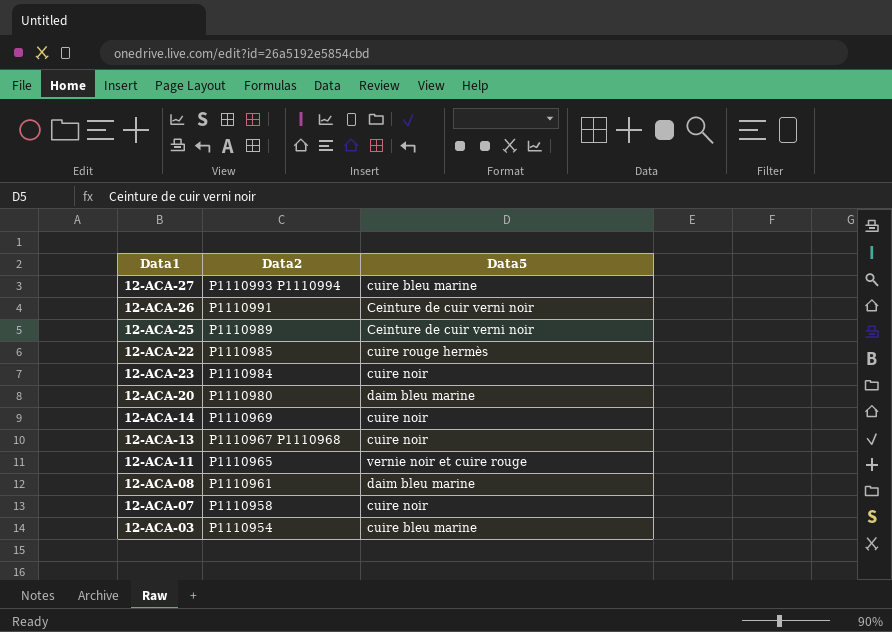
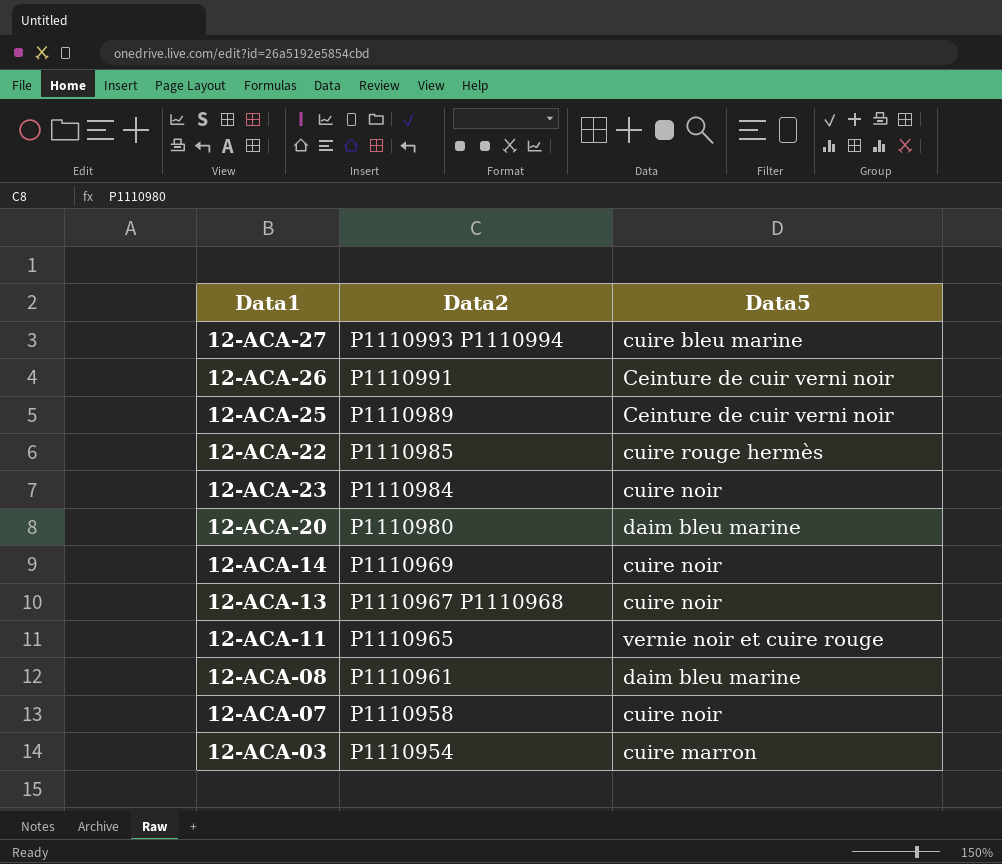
12-ACA-03 | Data5: cuire bleu marine -> cuire marron

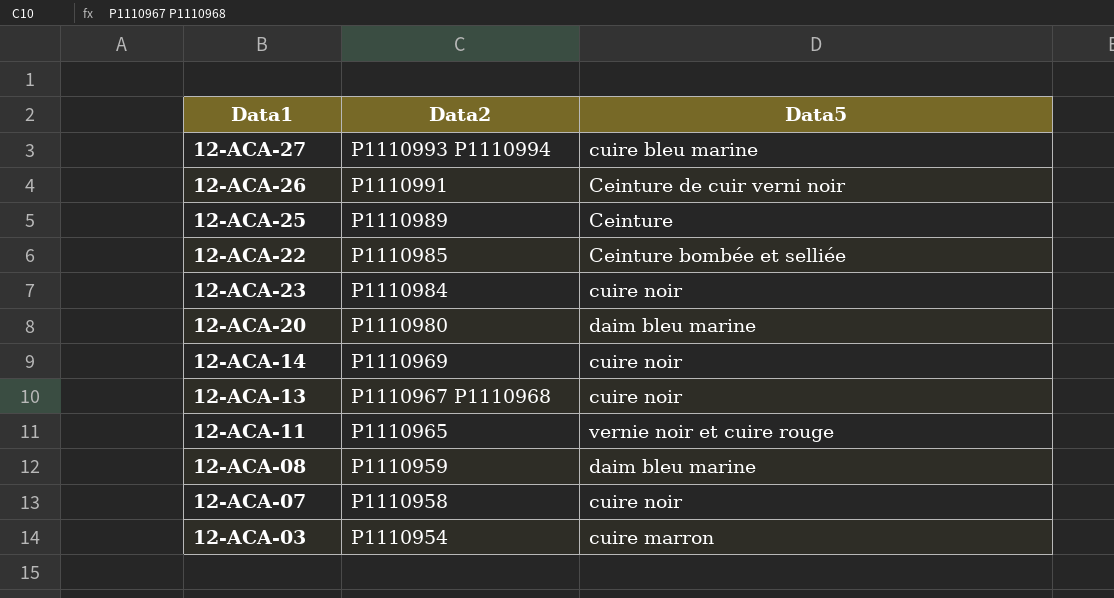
12-ACA-25 | Data5: Ceinture de cuir verni noir -> Ceinture
12-ACA-22 | Data5: cuire rouge hermès -> Ceinture bombée et selliée
12-ACA-08 | Data2: P1110961 -> P1110959

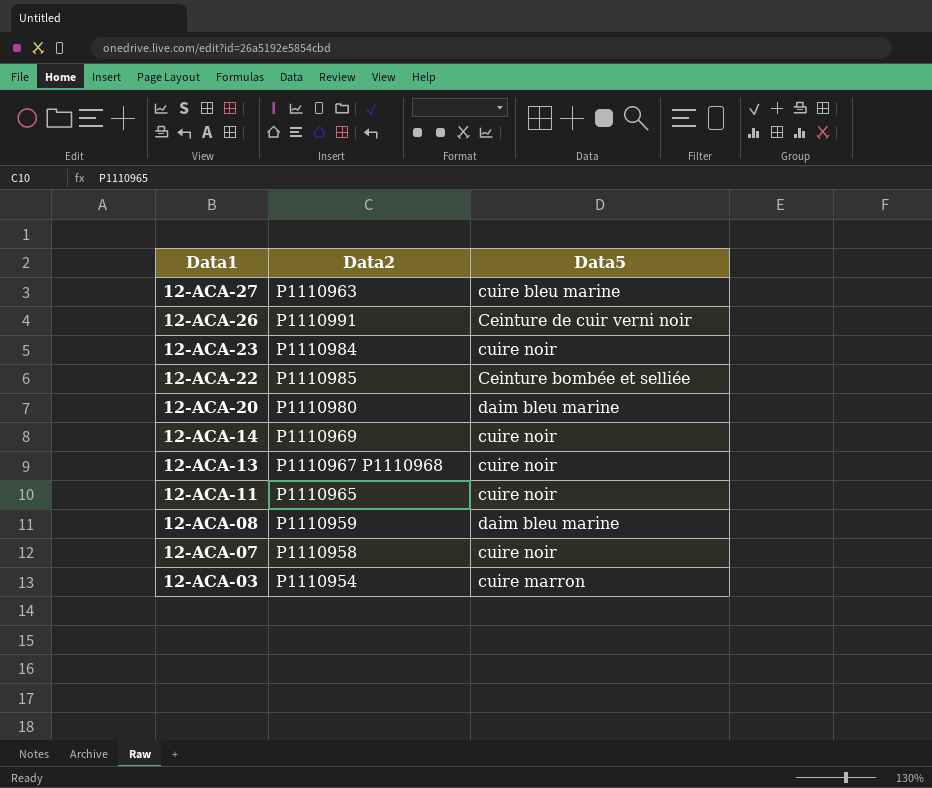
row order: Data2 descending -> Data1 descending
row 12-ACA-25: P1110989 | Ceinture -> none
12-ACA-27 | Data2: P1110993 P1110994 -> P1110963
12-ACA-11 | Data5: vernie noir et cuire rouge -> cuire noir

